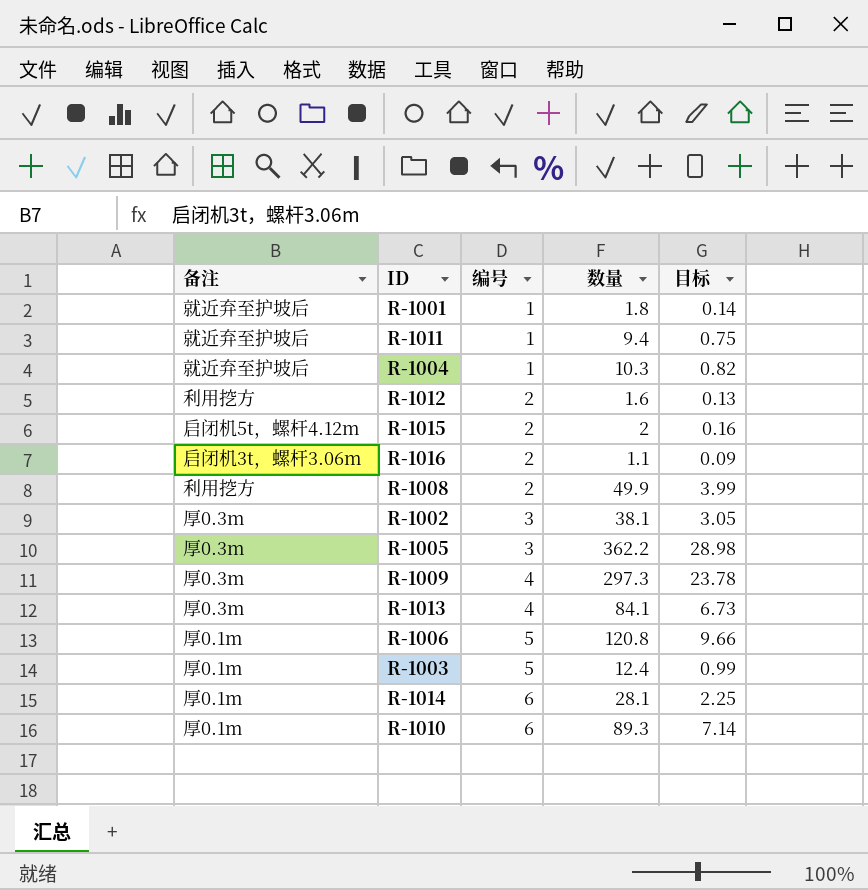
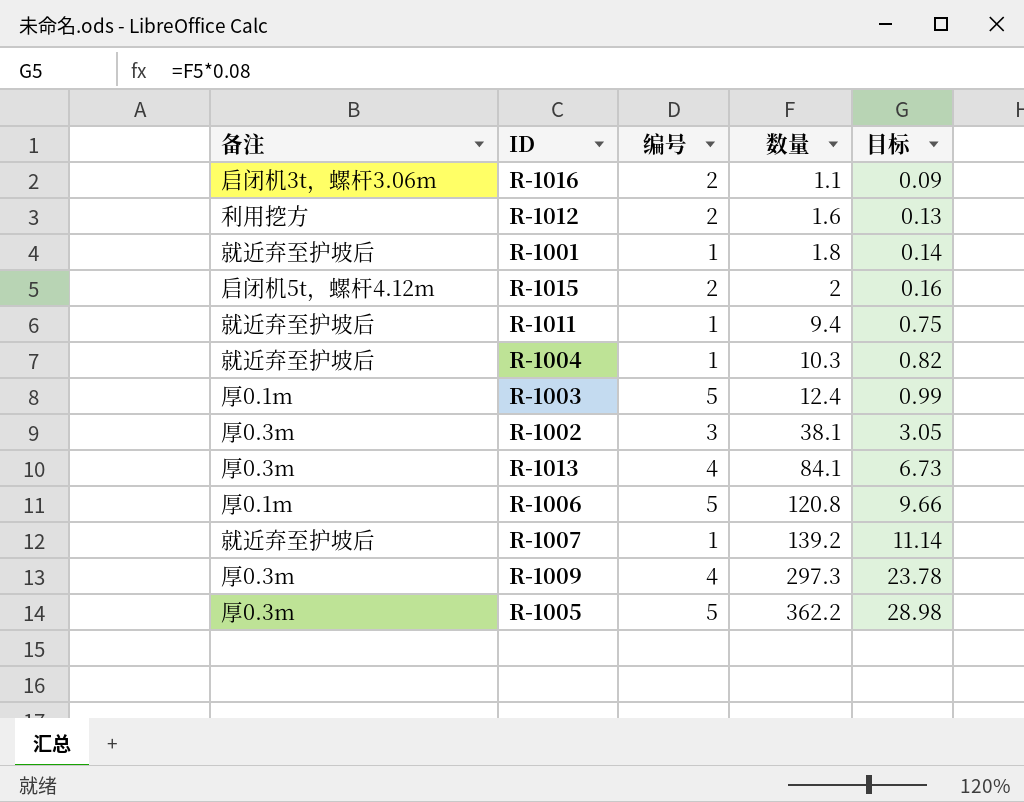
row order: 编号 ascending -> 数量 ascending
row R-1008: 利用挖方 | 2 | 49.9 | 3.99 -> none
row R-1014: 厚0.1m | 6 | 28.1 | 2.25 -> none
row R-1010: 厚0.1m | 6 | 89.3 | 7.14 -> none
row R-1007: none -> 就近弃至护坡后 | 1 | 139.2 | 11.14
R-1005 | 编号: 3 -> 5

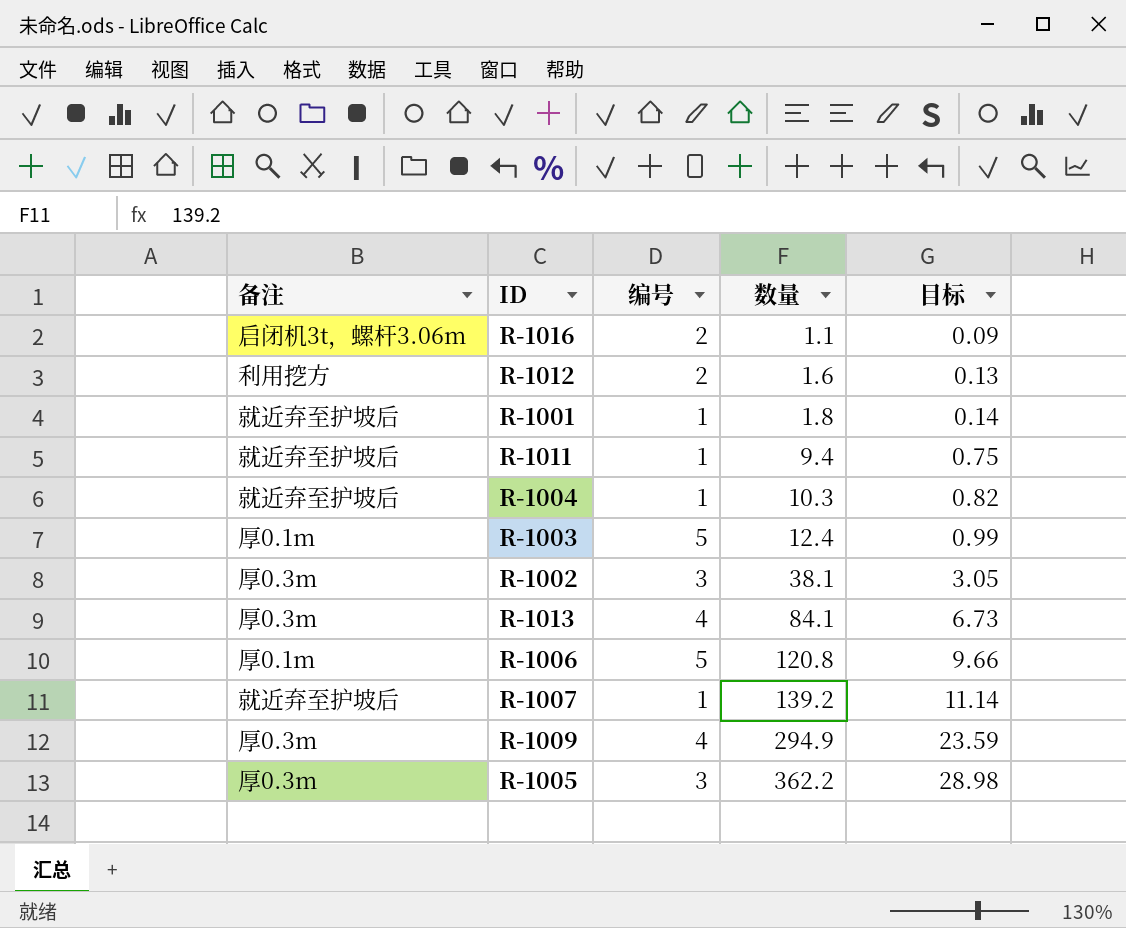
row R-1015: 启闭机5t，螺杆4.12m | 2 | 2 | 0.16 -> none
R-1009 | 数量: 297.3 -> 294.9
R-1009 | 目标: 23.78 -> 23.59
R-1005 | 编号: 5 -> 3

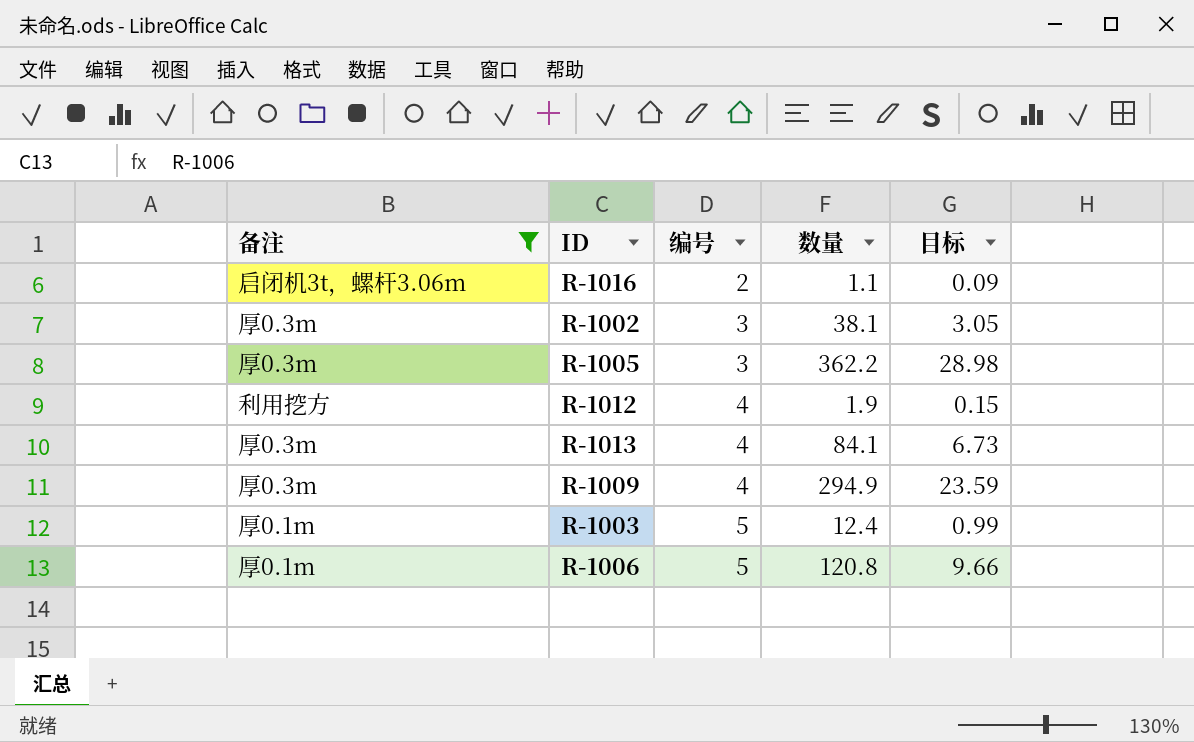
filter: none -> 备注 != 就近弃至护坡后
row order: 数量 ascending -> 编号 ascending
R-1012 | 编号: 2 -> 4
R-1012 | 数量: 1.6 -> 1.9
R-1012 | 目标: 0.13 -> 0.15

